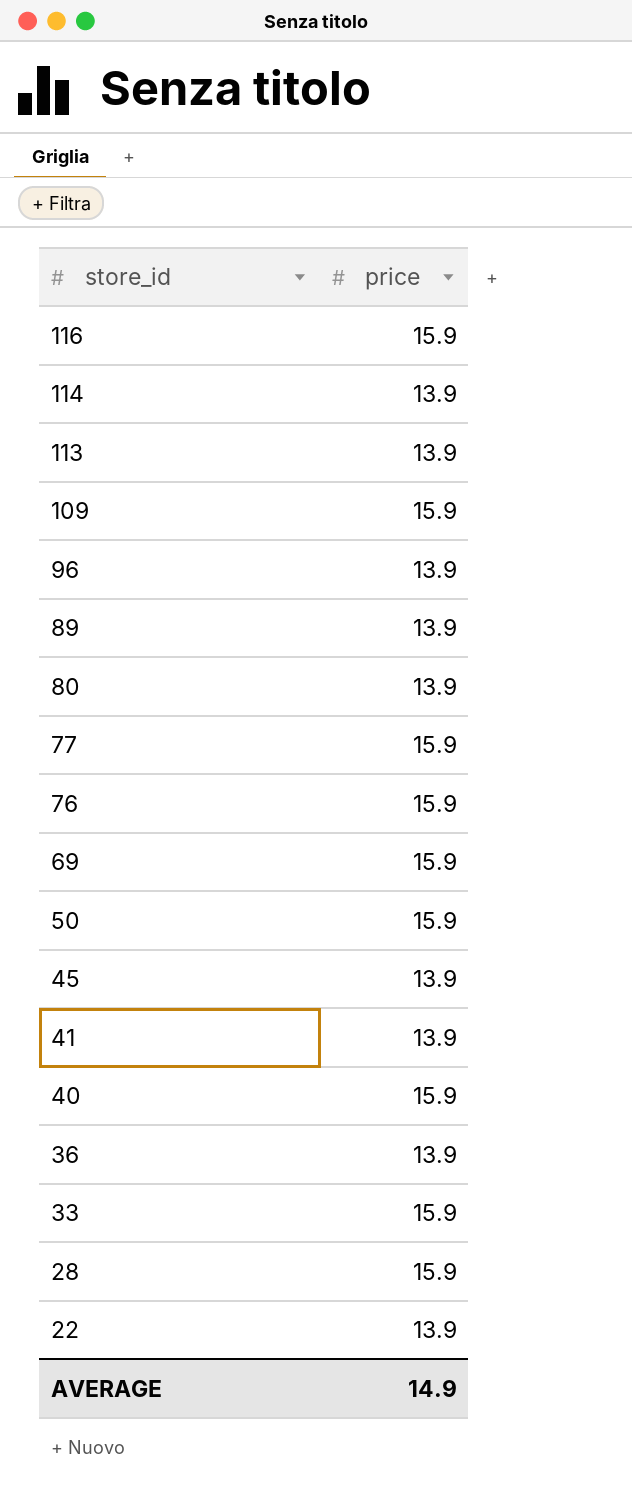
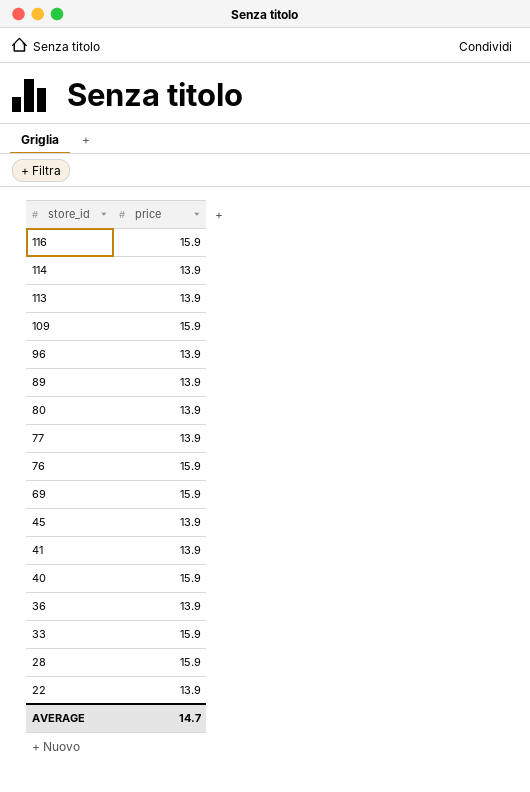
row 50: 15.9 -> none
77 | price: 15.9 -> 13.9
AVERAGE | price: 14.9 -> 14.7

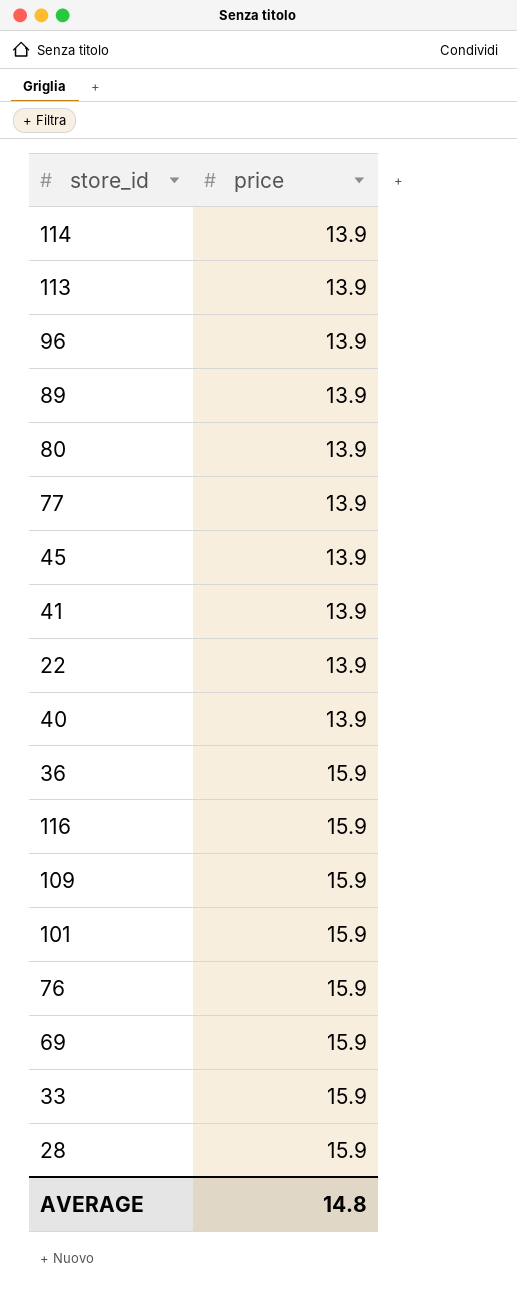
row order: store_id descending -> price ascending
40 | price: 15.9 -> 13.9
36 | price: 13.9 -> 15.9
row 101: none -> 15.9
AVERAGE | price: 14.7 -> 14.8

